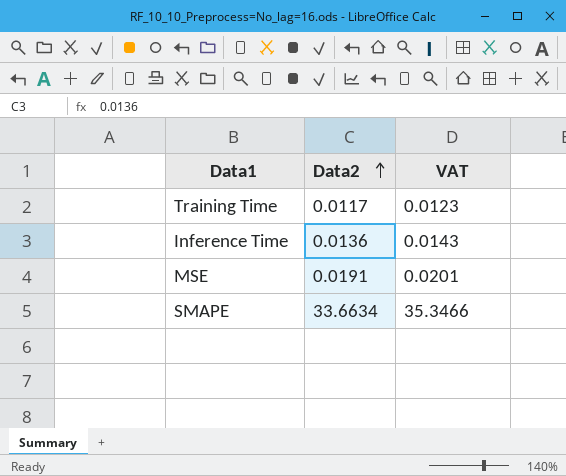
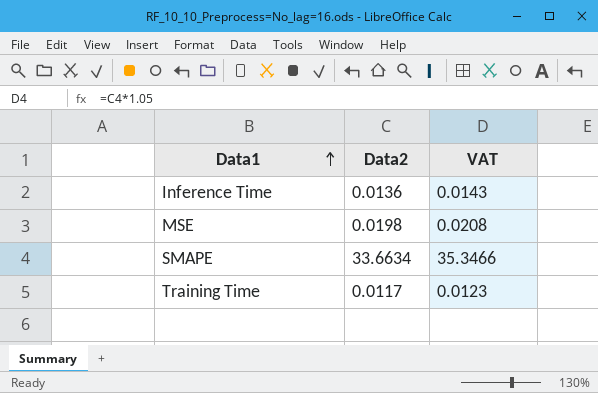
row order: Data2 ascending -> Data1 ascending
MSE | Data2: 0.0191 -> 0.0198
MSE | VAT: 0.0201 -> 0.0208

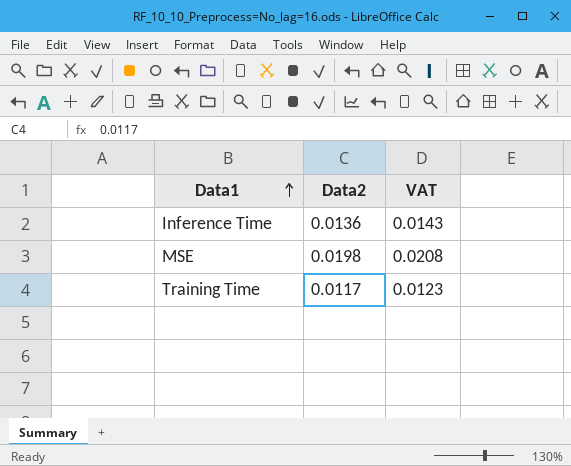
row SMAPE: 33.6634 | 35.3466 -> none

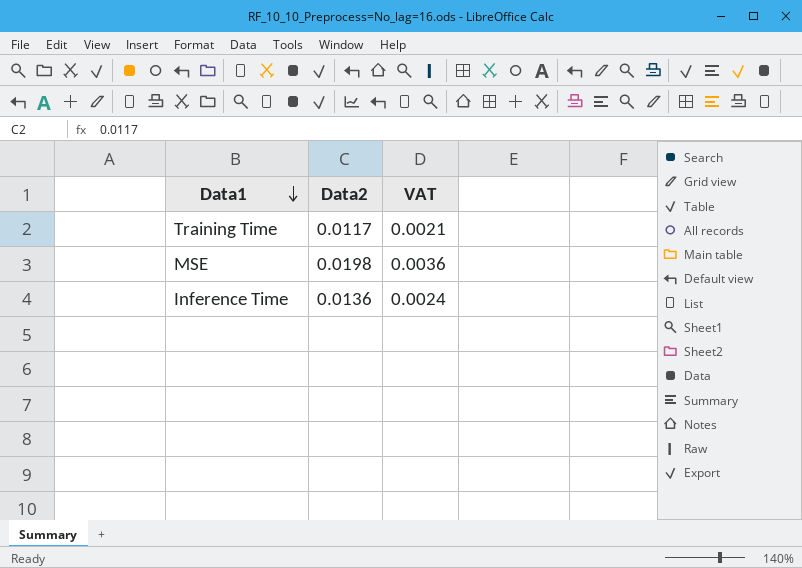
row order: Data1 ascending -> Data1 descending
column VAT | formula: [Data2] * 1.05 -> [Data2] * 0.18

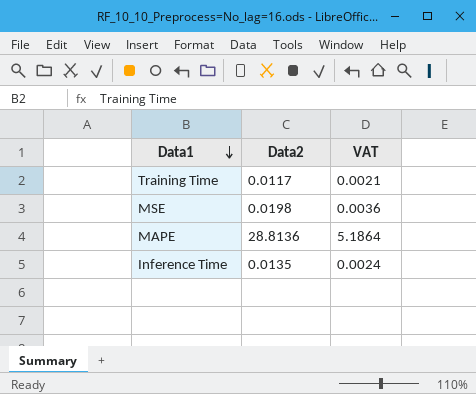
row MAPE: none -> 28.8136 | 5.1864
Inference Time | Data2: 0.0136 -> 0.0135

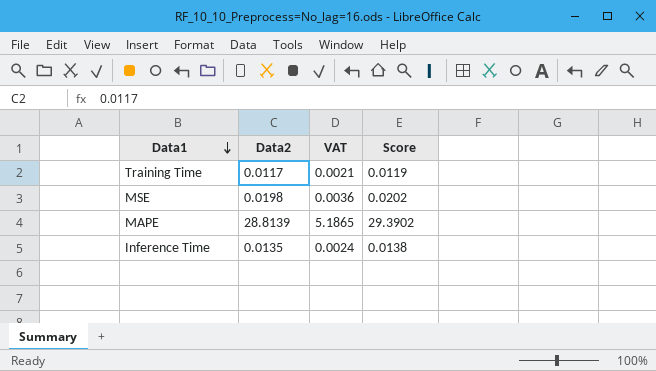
column Score | formula: none -> [Data2] * 1.02
MAPE | Data2: 28.8136 -> 28.8139
MAPE | VAT: 5.1864 -> 5.1865

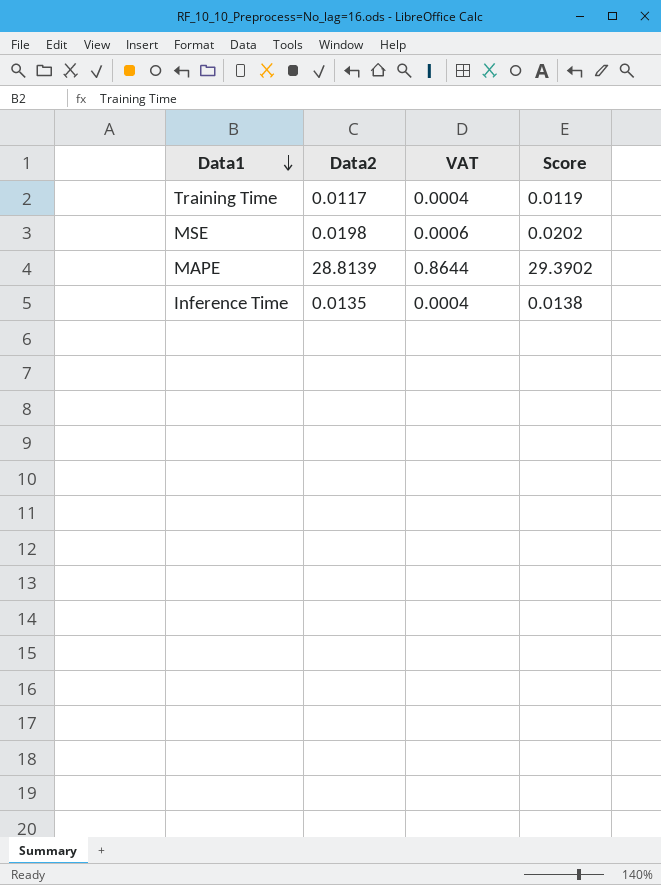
column VAT | formula: [Data2] * 0.18 -> [Data2] * 0.03

